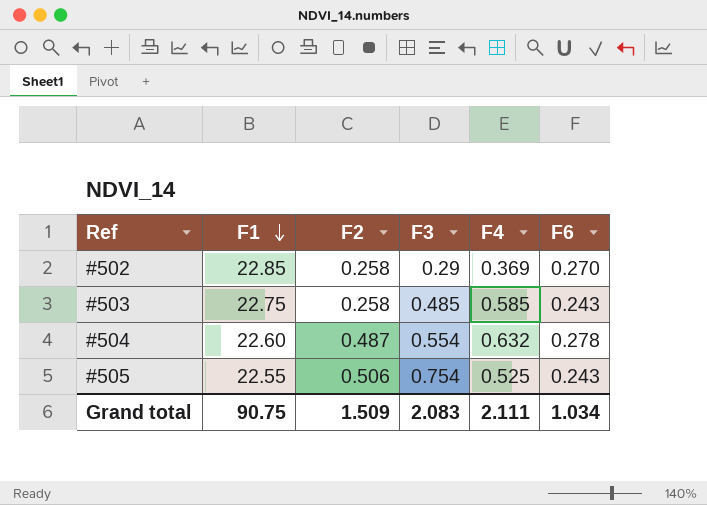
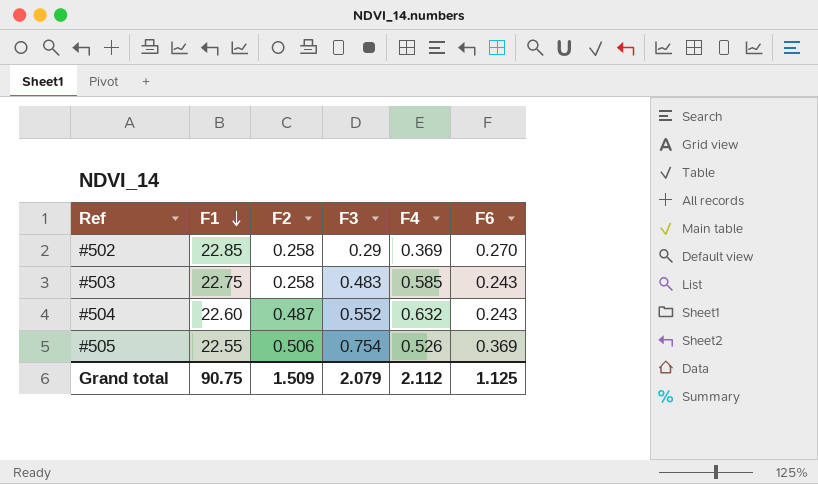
#503 | F3: 0.485 -> 0.483
#504 | F3: 0.554 -> 0.552
#504 | F6: 0.278 -> 0.243
#505 | F4: 0.525 -> 0.526
#505 | F6: 0.243 -> 0.369
Grand total | F3: 2.083 -> 2.079
Grand total | F4: 2.111 -> 2.112
Grand total | F6: 1.034 -> 1.125

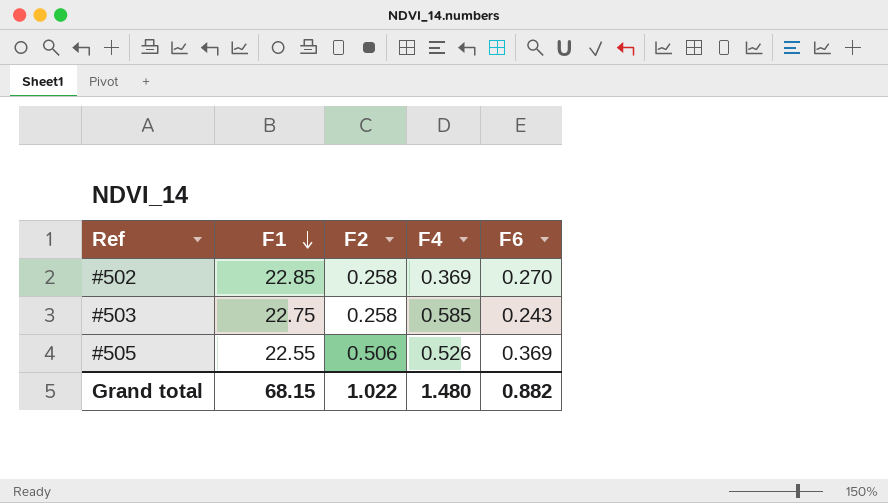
column F3 | position: 4 -> none
row #504: 22.60 | 0.487 | 0.552 | 0.632 | 0.243 -> none
Grand total | F1: 90.75 -> 68.15
Grand total | F2: 1.509 -> 1.022
Grand total | F4: 2.112 -> 1.480
Grand total | F6: 1.125 -> 0.882

